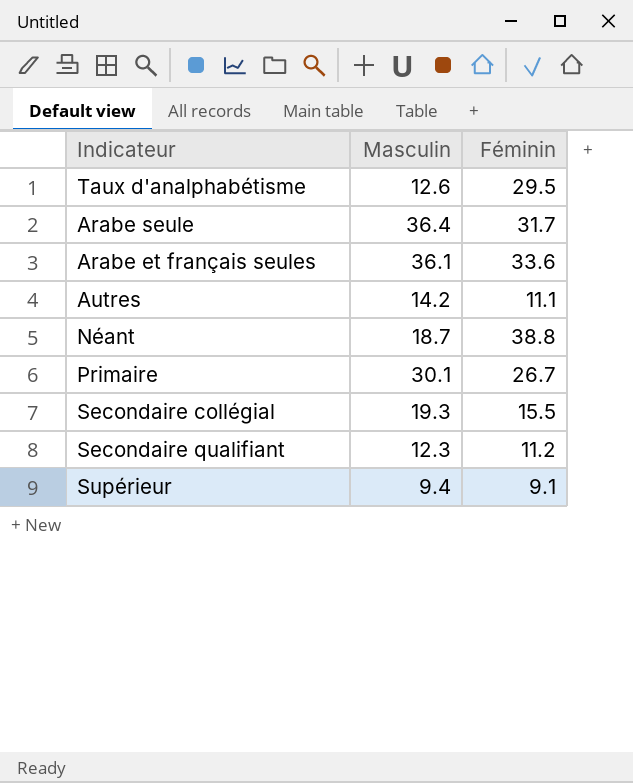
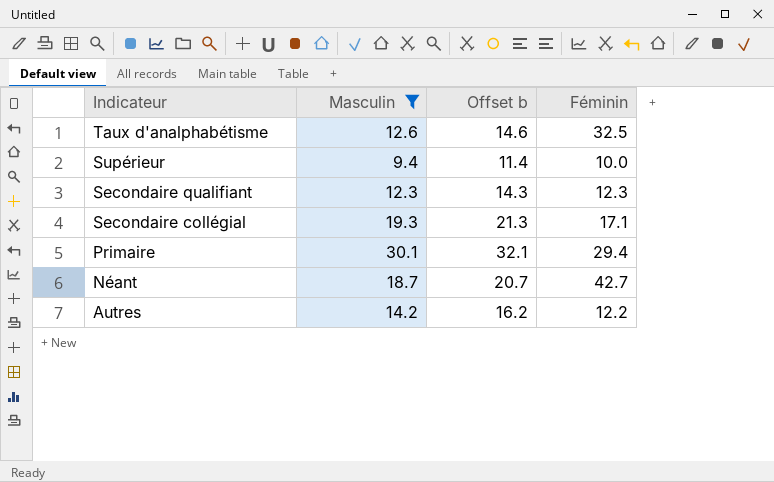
filter: none -> Masculin <= 30.1
row order: none -> Indicateur descending
column Offset b | formula: none -> [Masculin] + 2
Taux d'analphabétisme | Féminin: 29.5 -> 32.5
Supérieur | Féminin: 9.1 -> 10.0
Secondaire qualifiant | Féminin: 11.2 -> 12.3
Secondaire collégial | Féminin: 15.5 -> 17.1
Primaire | Féminin: 26.7 -> 29.4
Néant | Féminin: 38.8 -> 42.7
Autres | Féminin: 11.1 -> 12.2

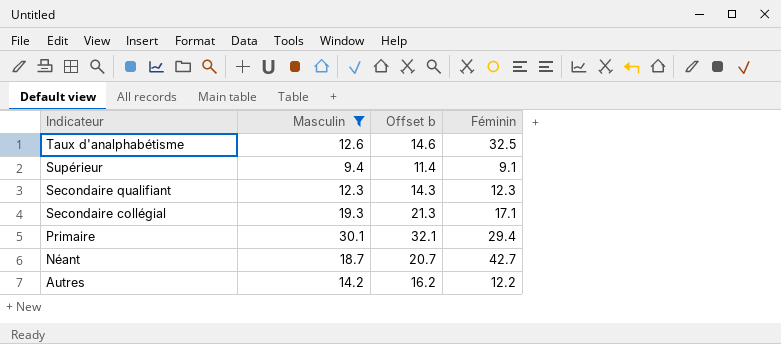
Supérieur | Féminin: 10.0 -> 9.1

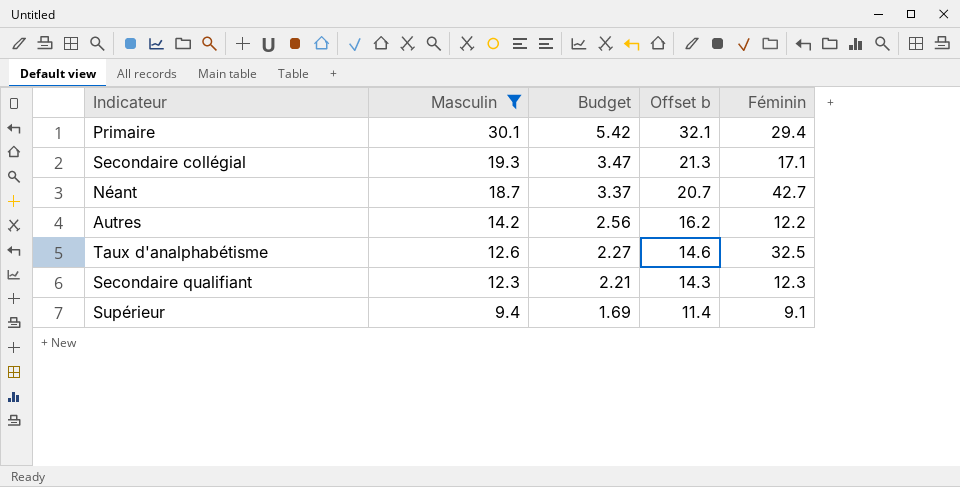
row order: Indicateur descending -> Masculin descending
column Budget | formula: none -> [Masculin] * 0.18

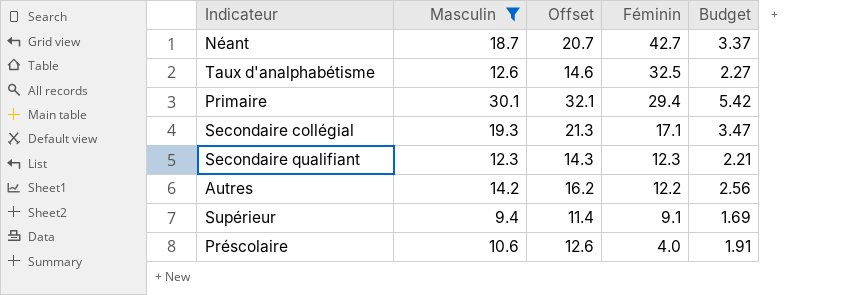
row order: Masculin descending -> Féminin descending
column name: Offset b -> Offset
column Budget | position: 3 -> 5
row Préscolaire: none -> 10.6 | 12.6 | 4.0 | 1.91

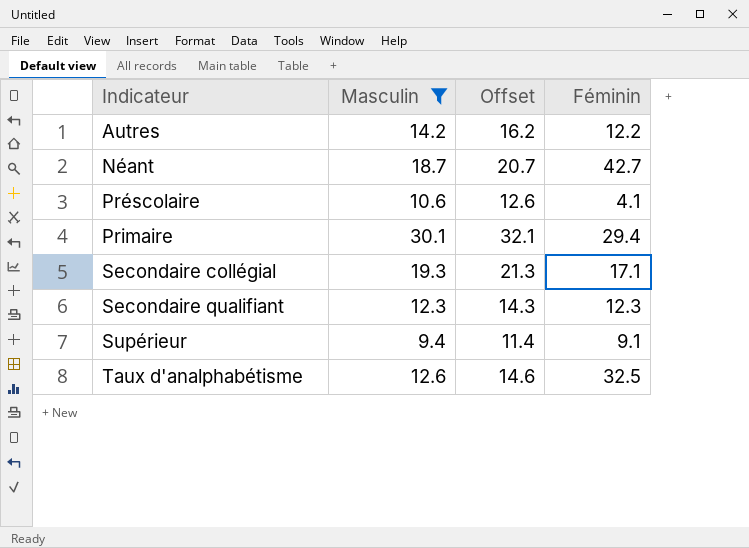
row order: Féminin descending -> Indicateur ascending
column Budget | formula: [Masculin] * 0.18 -> none
Préscolaire | Féminin: 4.0 -> 4.1

